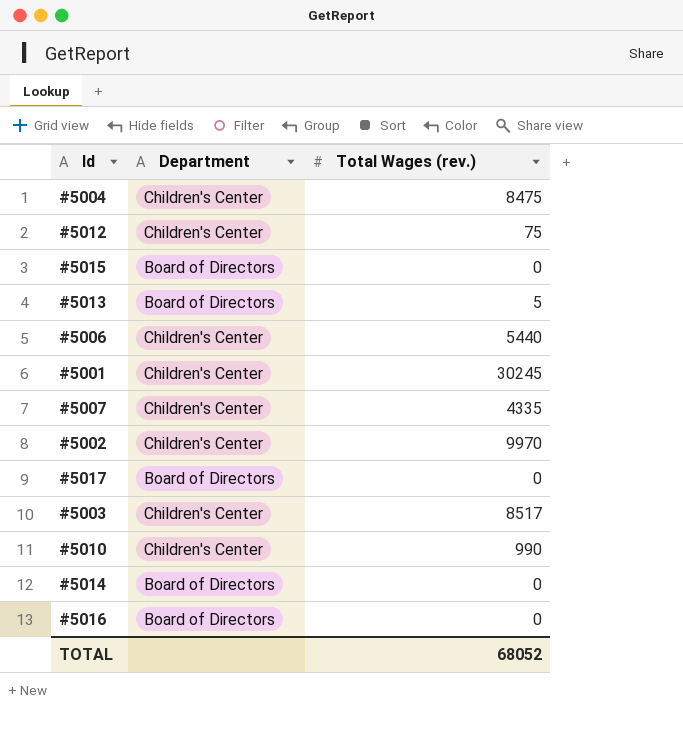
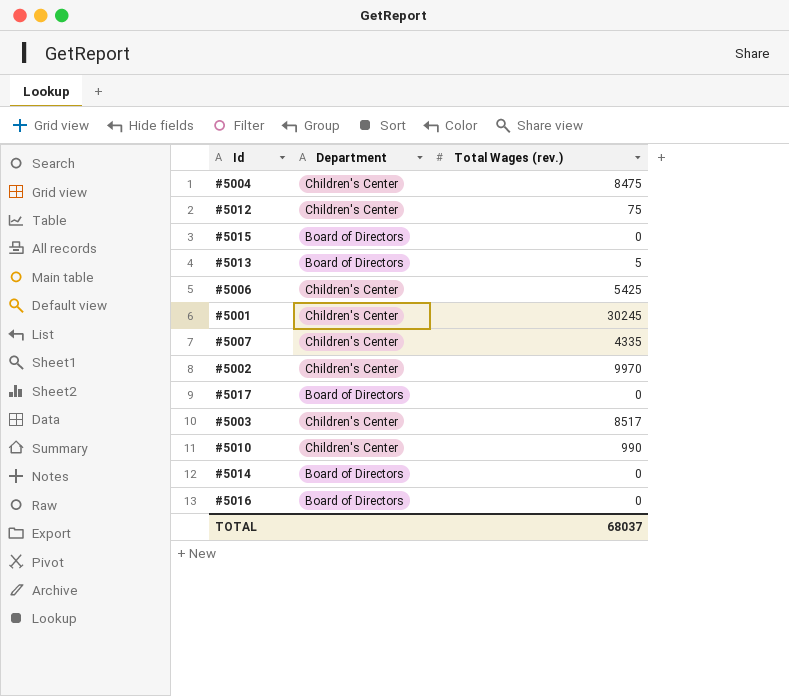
#5006 | Total Wages (rev.): 5440 -> 5425
TOTAL | Total Wages (rev.): 68052 -> 68037

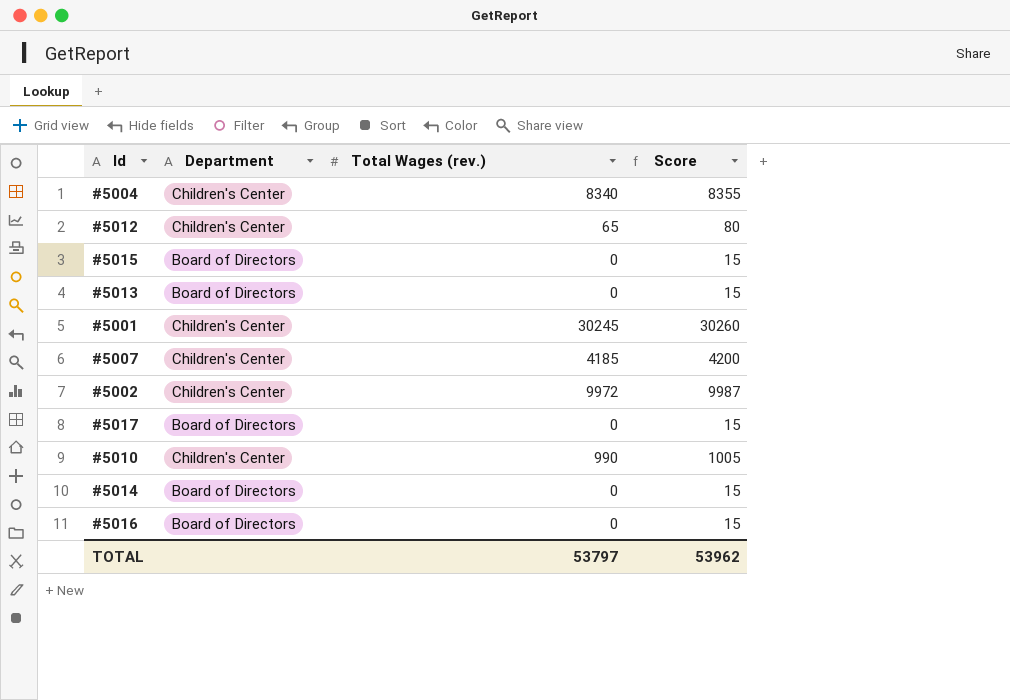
column Score | formula: none -> [Total Wages (rev.)] + 15
row #5006: Children's Center | 5425 -> none
row #5003: Children's Center | 8517 -> none
#5004 | Total Wages (rev.): 8475 -> 8340
#5012 | Total Wages (rev.): 75 -> 65
#5013 | Total Wages (rev.): 5 -> 0
#5007 | Total Wages (rev.): 4335 -> 4185
#5002 | Total Wages (rev.): 9970 -> 9972
TOTAL | Total Wages (rev.): 68037 -> 53797

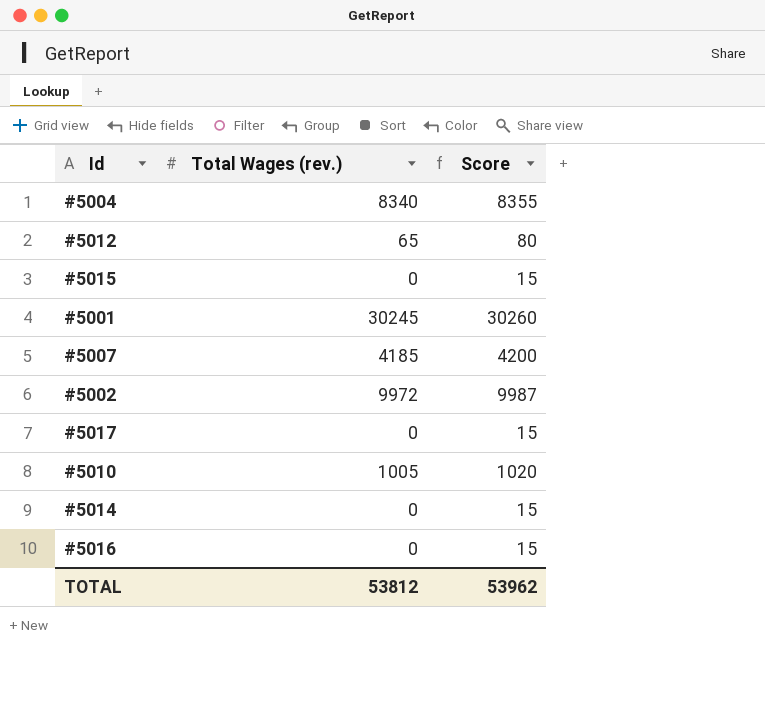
column Department | position: 2 -> none
row #5013: Board of Directors | 0 | 15 -> none
#5010 | Total Wages (rev.): 990 -> 1005
#5010 | Score: 1005 -> 1020
TOTAL | Total Wages (rev.): 53797 -> 53812

